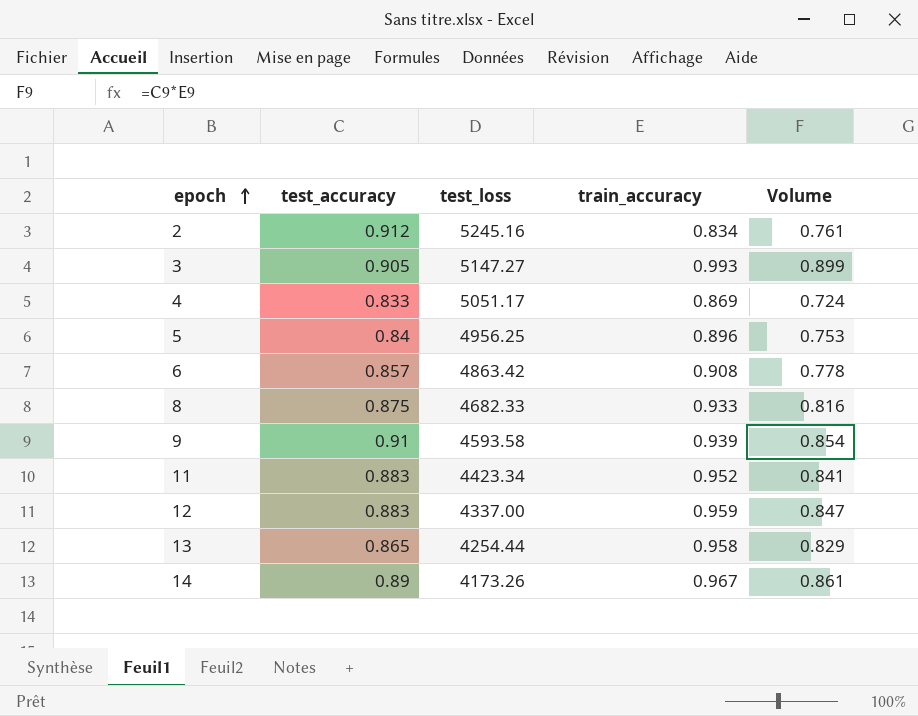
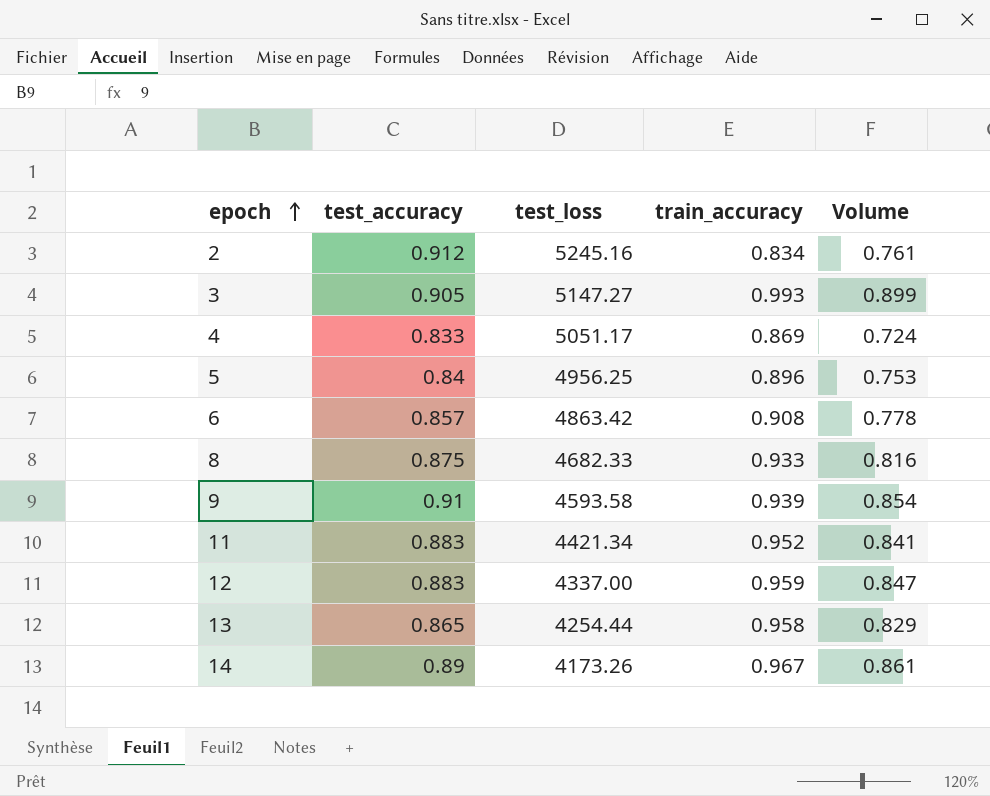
11 | test_loss: 4423.34 -> 4421.34

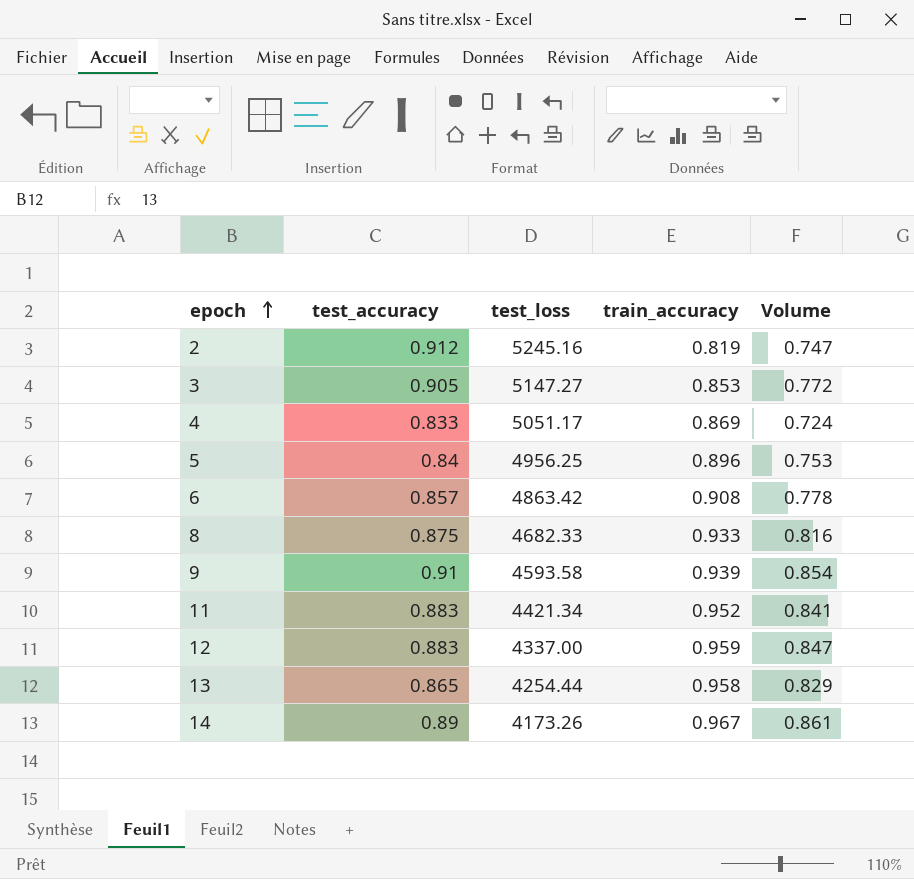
2 | train_accuracy: 0.834 -> 0.819
2 | Volume: 0.761 -> 0.747
3 | train_accuracy: 0.993 -> 0.853
3 | Volume: 0.899 -> 0.772

